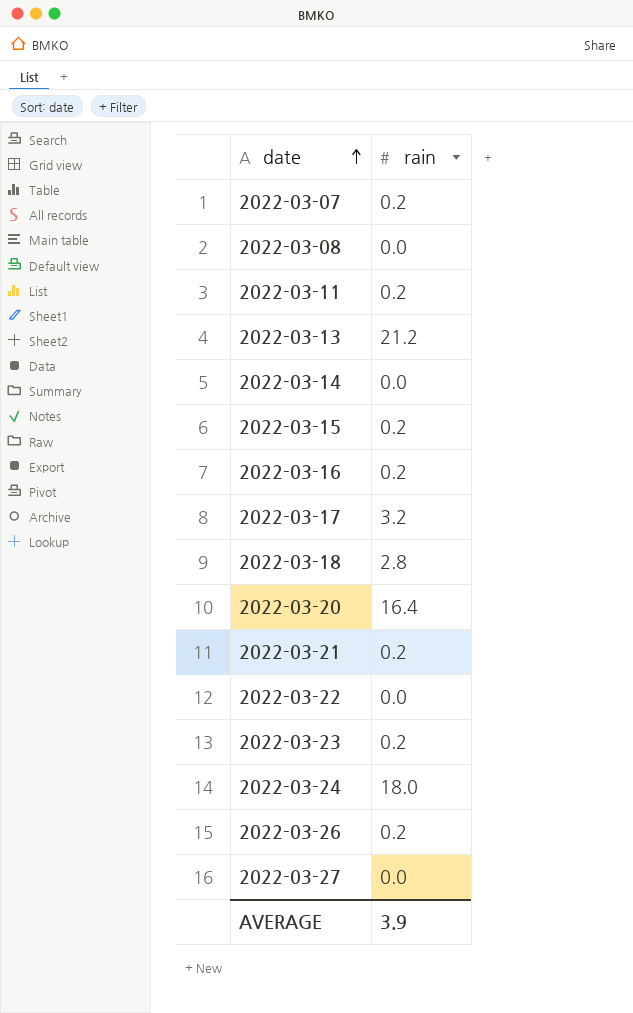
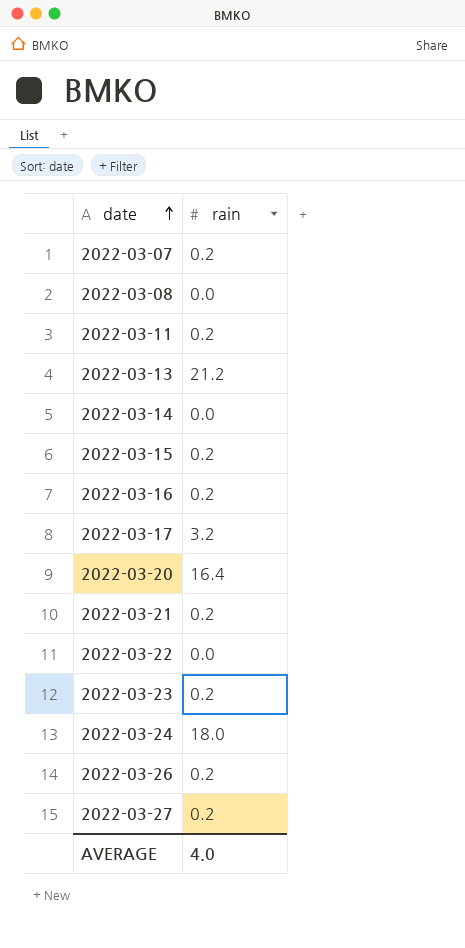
row 2022-03-18: 2.8 -> none
2022-03-27 | rain: 0.0 -> 0.2
AVERAGE | rain: 3.9 -> 4.0

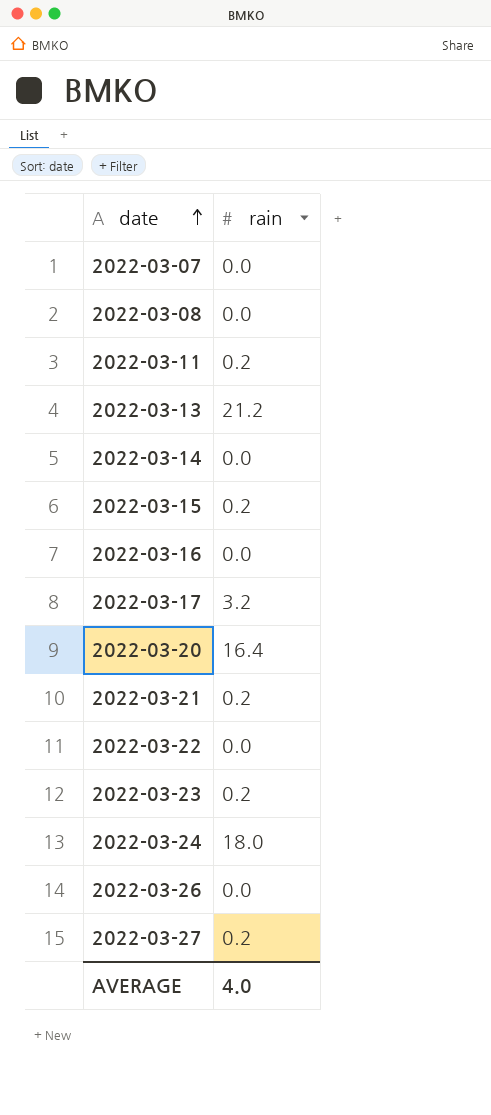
2022-03-07 | rain: 0.2 -> 0.0
2022-03-16 | rain: 0.2 -> 0.0
2022-03-26 | rain: 0.2 -> 0.0

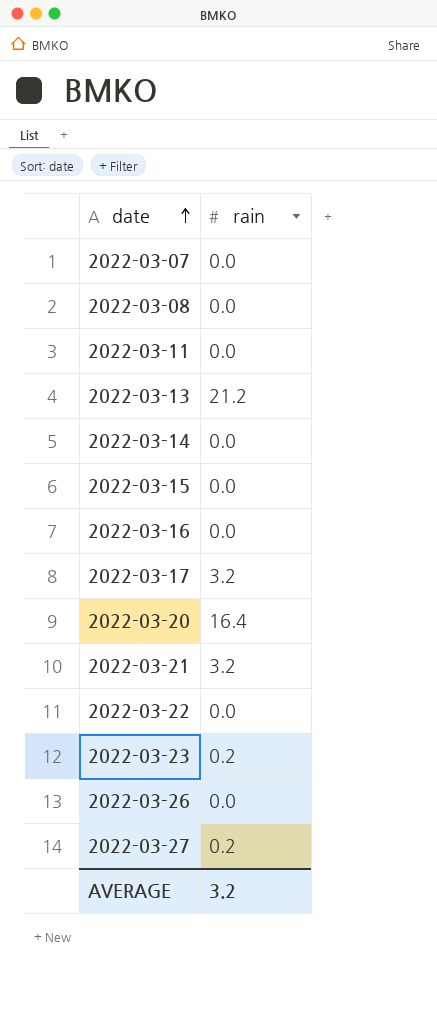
row 2022-03-24: 18.0 -> none
2022-03-11 | rain: 0.2 -> 0.0
2022-03-15 | rain: 0.2 -> 0.0
2022-03-21 | rain: 0.2 -> 3.2
AVERAGE | rain: 4.0 -> 3.2

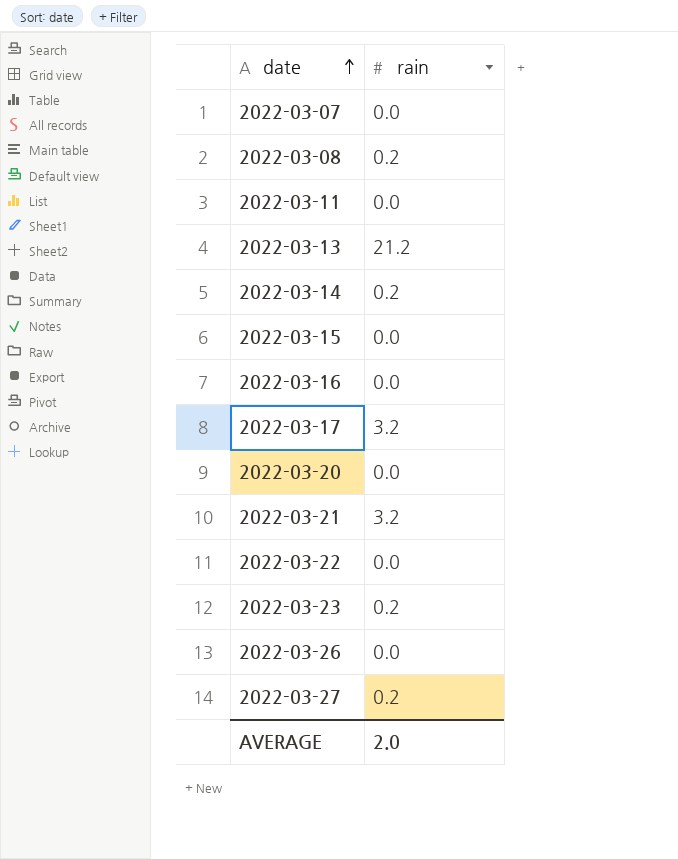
2022-03-08 | rain: 0.0 -> 0.2
2022-03-14 | rain: 0.0 -> 0.2
2022-03-20 | rain: 16.4 -> 0.0
AVERAGE | rain: 3.2 -> 2.0

